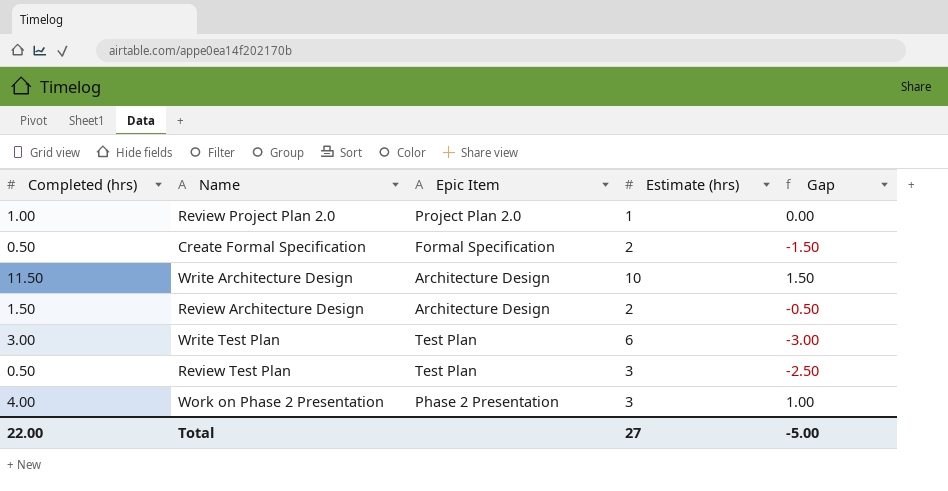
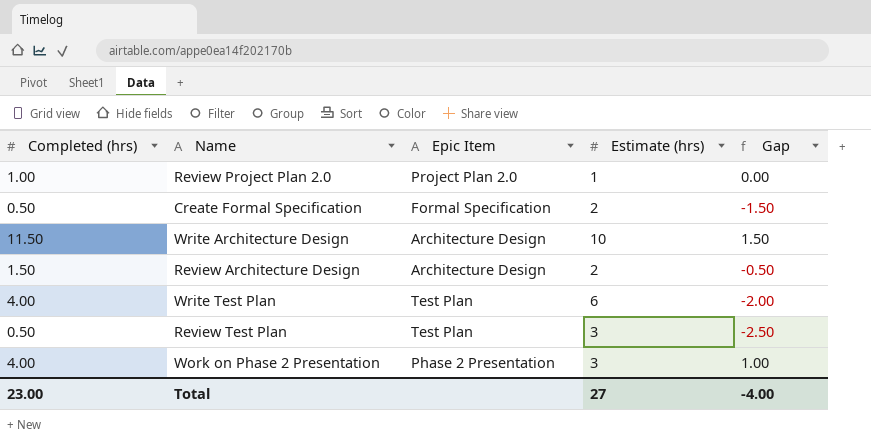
Write Test Plan | Completed (hrs): 3.00 -> 4.00
Write Test Plan | Gap: -3.00 -> -2.00
Total | Completed (hrs): 22.00 -> 23.00
Total | Gap: -5.00 -> -4.00

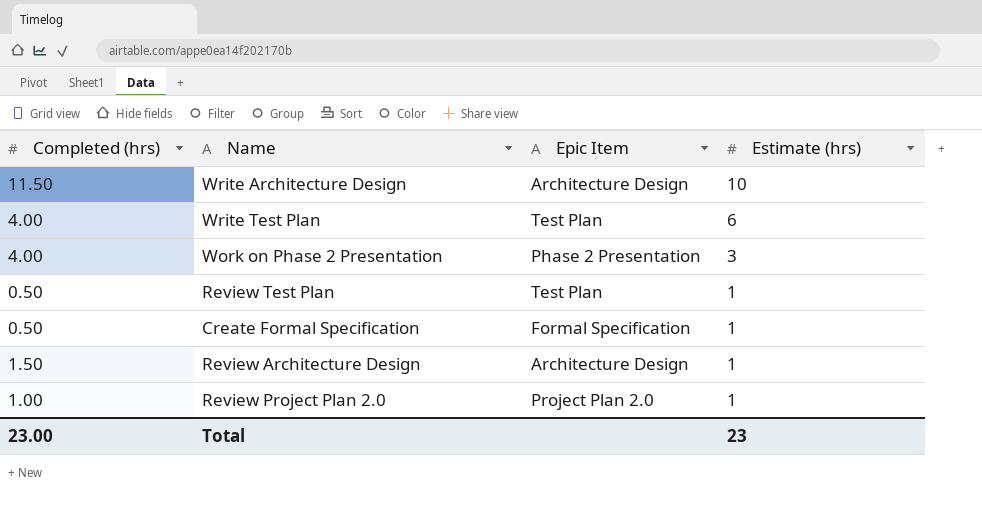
row order: none -> Estimate (hrs) descending
column Gap | formula: [Completed (hrs)] - [Estimate (hrs)] -> none
Review Test Plan | Estimate (hrs): 3 -> 1
Create Formal Specification | Estimate (hrs): 2 -> 1
Review Architecture Design | Estimate (hrs): 2 -> 1
Total | Estimate (hrs): 27 -> 23

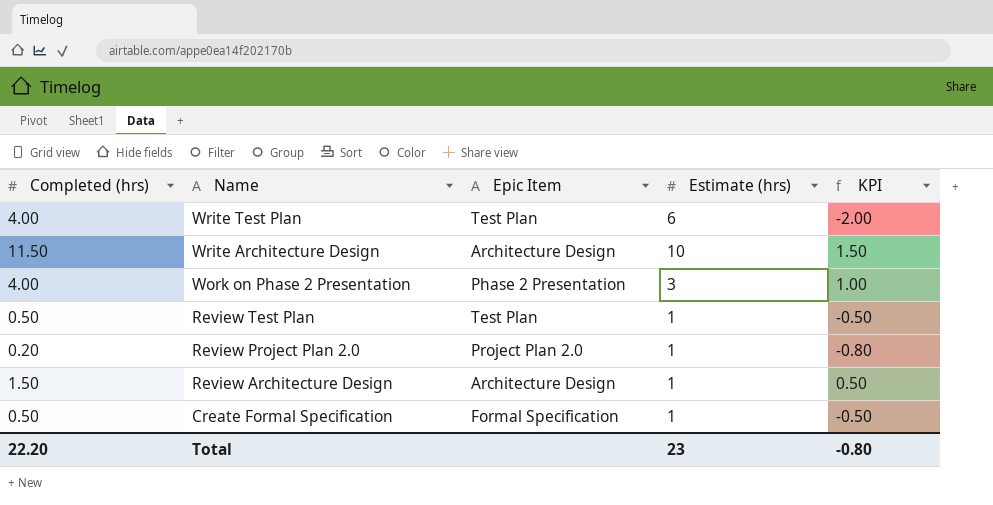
row order: Estimate (hrs) descending -> Name descending
column KPI | formula: none -> [Completed (hrs)] - [Estimate (hrs)]
Review Project Plan 2.0 | Completed (hrs): 1.00 -> 0.20
Total | Completed (hrs): 23.00 -> 22.20

